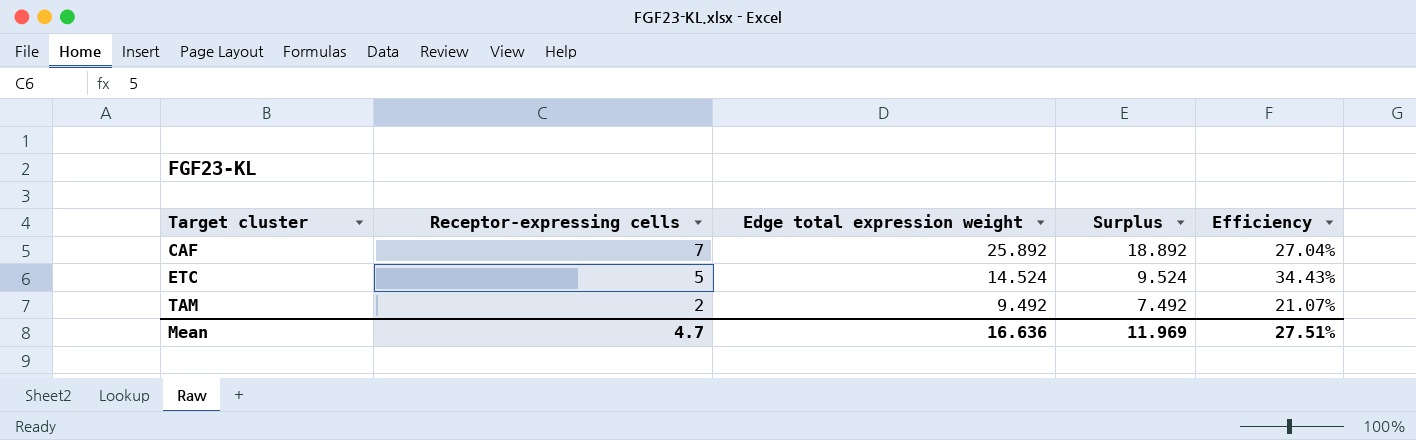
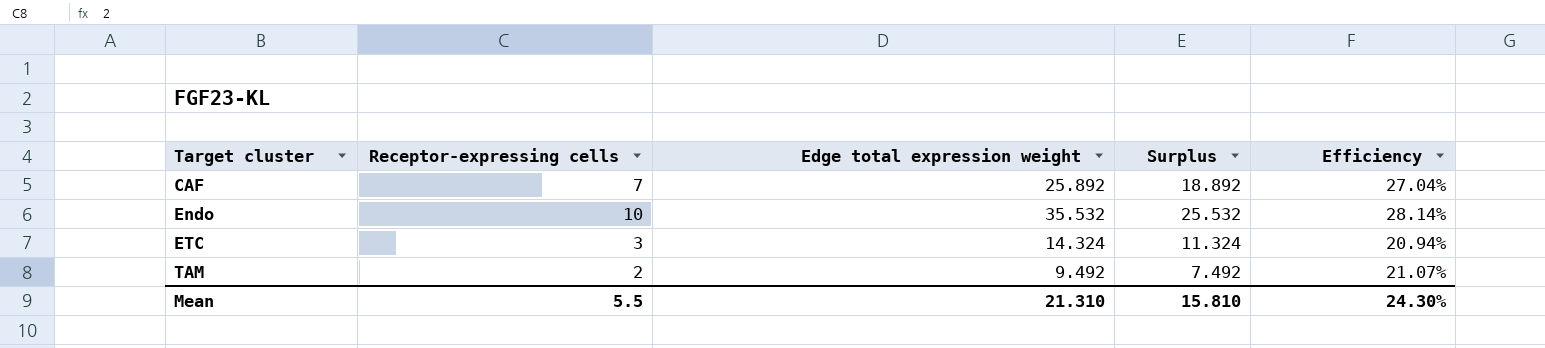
row Endo: none -> 10 | 35.532 | 25.532 | 28.14%
ETC | Receptor-expressing cells: 5 -> 3
ETC | Edge total expression weight: 14.524 -> 14.324
ETC | Surplus: 9.524 -> 11.324
ETC | Efficiency: 34.43% -> 20.94%
Mean | Receptor-expressing cells: 4.7 -> 5.5
Mean | Edge total expression weight: 16.636 -> 21.310
Mean | Surplus: 11.969 -> 15.810
Mean | Efficiency: 27.51% -> 24.30%

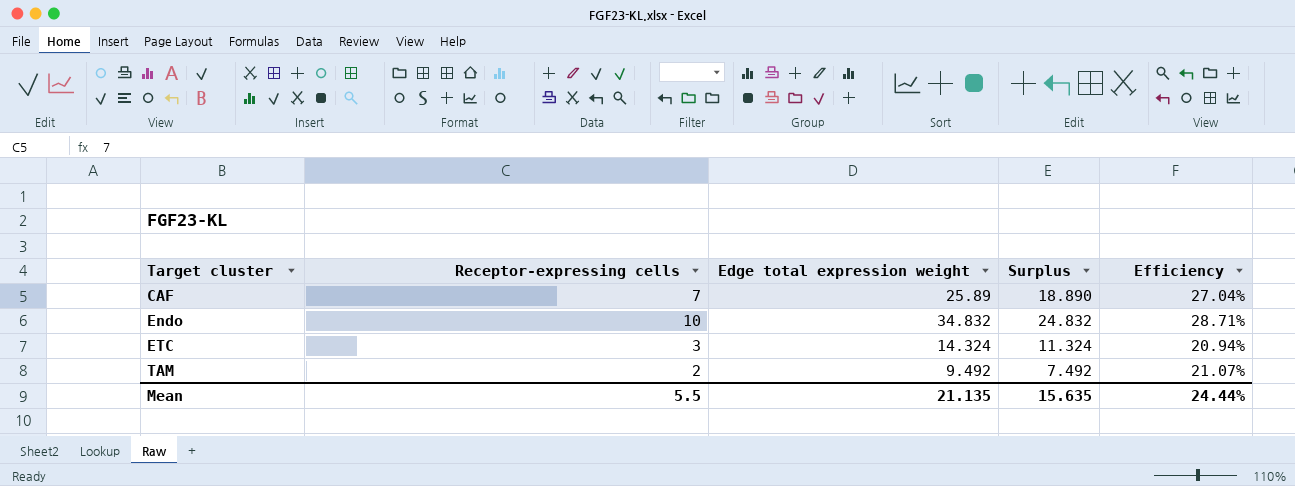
CAF | Edge total expression weight: 25.892 -> 25.89
CAF | Surplus: 18.892 -> 18.890
Endo | Edge total expression weight: 35.532 -> 34.832
Endo | Surplus: 25.532 -> 24.832
Endo | Efficiency: 28.14% -> 28.71%
Mean | Edge total expression weight: 21.310 -> 21.135
Mean | Surplus: 15.810 -> 15.635
Mean | Efficiency: 24.30% -> 24.44%

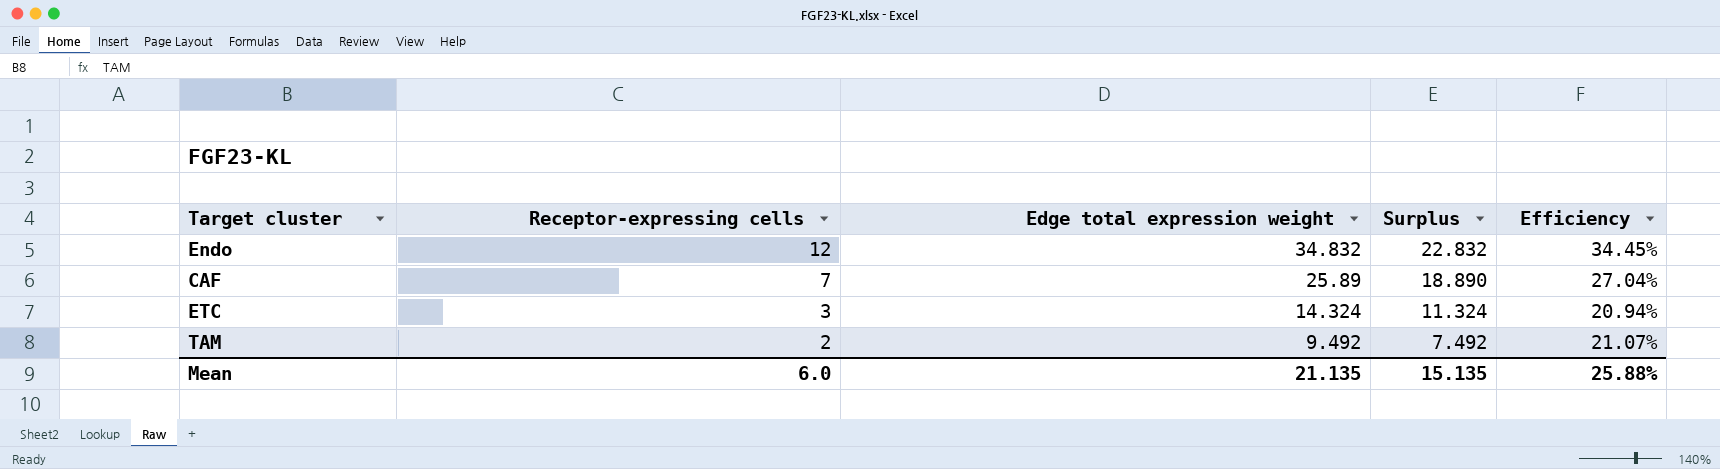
row order: Target cluster ascending -> Receptor-expressing cells descending
Endo | Receptor-expressing cells: 10 -> 12
Endo | Surplus: 24.832 -> 22.832
Endo | Efficiency: 28.71% -> 34.45%
Mean | Receptor-expressing cells: 5.5 -> 6.0
Mean | Surplus: 15.635 -> 15.135
Mean | Efficiency: 24.44% -> 25.88%

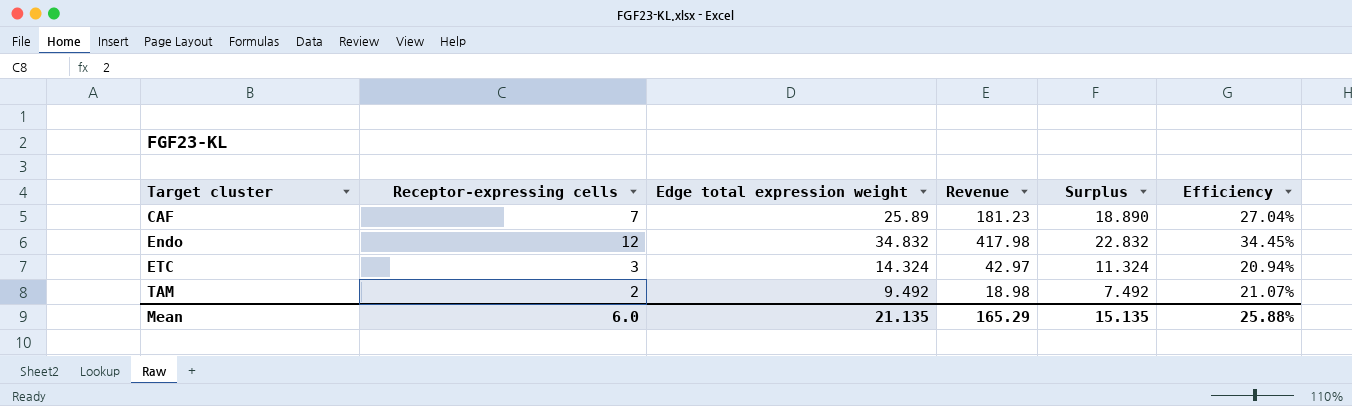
row order: Receptor-expressing cells descending -> Target cluster ascending
column Revenue | formula: none -> [Receptor-expressing cells] * [Edge total expression weight]

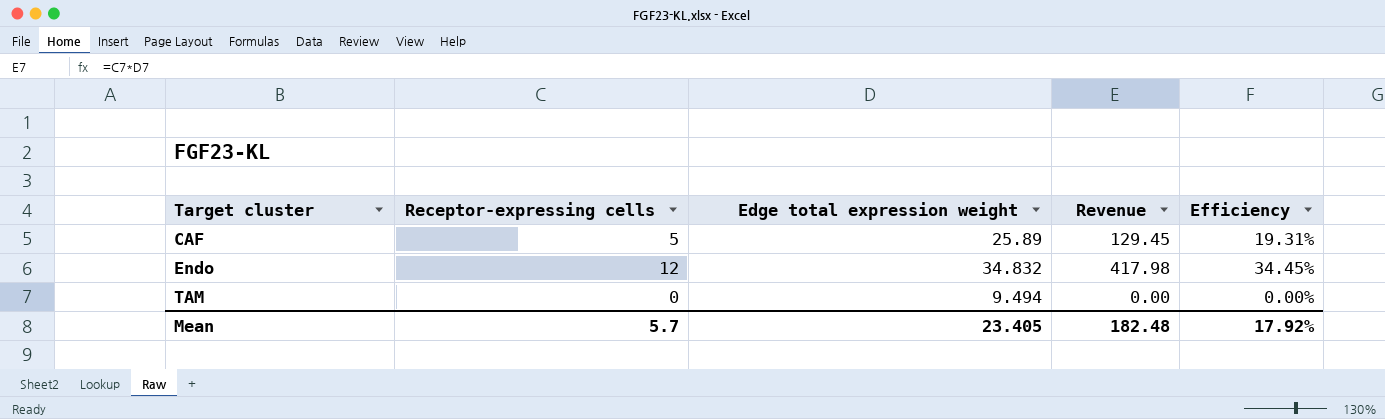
column Surplus | formula: [Edge total expression weight] - [Receptor-expressing cells] -> none
row ETC: 3 | 14.324 | 42.97 | 11.324 | 20.94% -> none
CAF | Receptor-expressing cells: 7 -> 5
CAF | Revenue: 181.23 -> 129.45
CAF | Efficiency: 27.04% -> 19.31%
TAM | Receptor-expressing cells: 2 -> 0
TAM | Edge total expression weight: 9.492 -> 9.494
TAM | Revenue: 18.98 -> 0.00
TAM | Efficiency: 21.07% -> 0.00%
Mean | Receptor-expressing cells: 6.0 -> 5.7
Mean | Edge total expression weight: 21.135 -> 23.405
Mean | Revenue: 165.29 -> 182.48
Mean | Efficiency: 25.88% -> 17.92%

